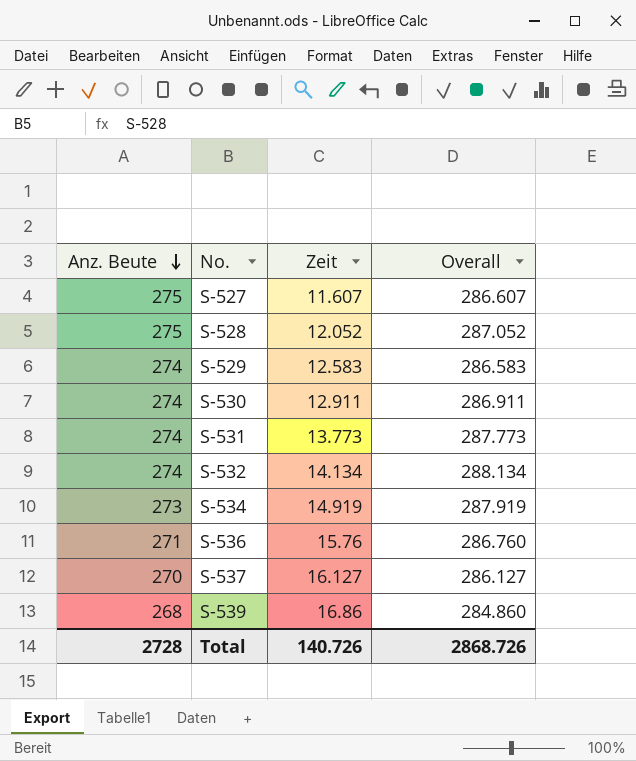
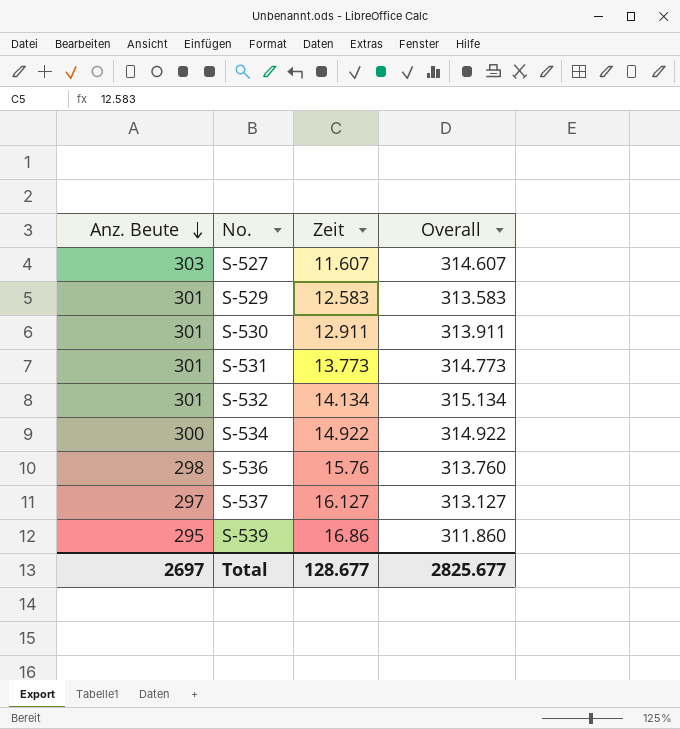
row S-528: 275 | 12.052 | 287.052 -> none
S-527 | Anz. Beute: 275 -> 303
S-527 | Overall: 286.607 -> 314.607
S-529 | Anz. Beute: 274 -> 301
S-529 | Overall: 286.583 -> 313.583
S-530 | Anz. Beute: 274 -> 301
S-530 | Overall: 286.911 -> 313.911
S-531 | Anz. Beute: 274 -> 301
S-531 | Overall: 287.773 -> 314.773
S-532 | Anz. Beute: 274 -> 301
S-532 | Overall: 288.134 -> 315.134
S-534 | Anz. Beute: 273 -> 300
S-534 | Zeit: 14.919 -> 14.922
S-534 | Overall: 287.919 -> 314.922
S-536 | Anz. Beute: 271 -> 298
S-536 | Overall: 286.760 -> 313.760
S-537 | Anz. Beute: 270 -> 297
S-537 | Overall: 286.127 -> 313.127
S-539 | Anz. Beute: 268 -> 295
S-539 | Overall: 284.860 -> 311.860
Total | Anz. Beute: 2728 -> 2697
Total | Zeit: 140.726 -> 128.677
Total | Overall: 2868.726 -> 2825.677

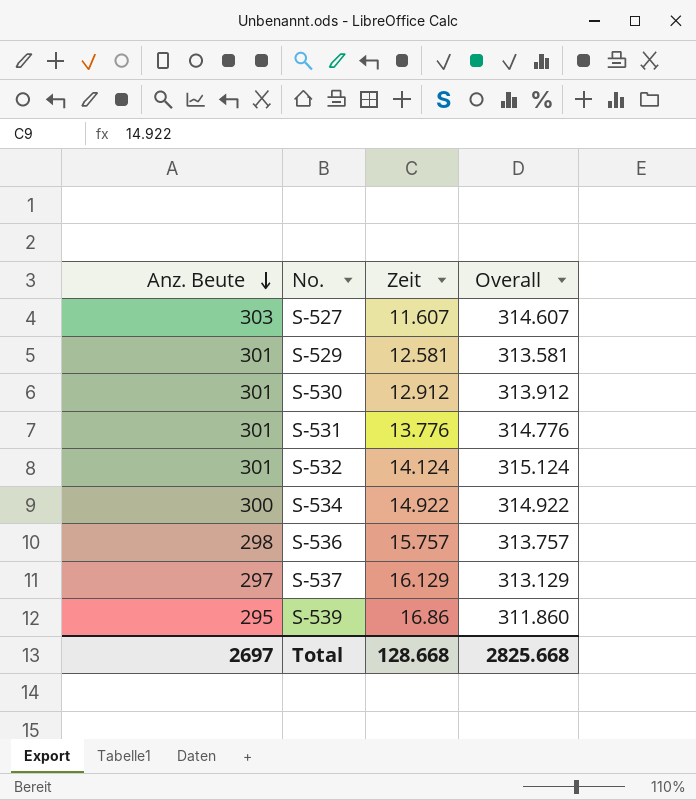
S-529 | Zeit: 12.583 -> 12.581
S-529 | Overall: 313.583 -> 313.581
S-530 | Zeit: 12.911 -> 12.912
S-530 | Overall: 313.911 -> 313.912
S-531 | Zeit: 13.773 -> 13.776
S-531 | Overall: 314.773 -> 314.776
S-532 | Zeit: 14.134 -> 14.124
S-532 | Overall: 315.134 -> 315.124
S-536 | Zeit: 15.76 -> 15.757
S-536 | Overall: 313.760 -> 313.757
S-537 | Zeit: 16.127 -> 16.129
S-537 | Overall: 313.127 -> 313.129
Total | Zeit: 128.677 -> 128.668
Total | Overall: 2825.677 -> 2825.668

